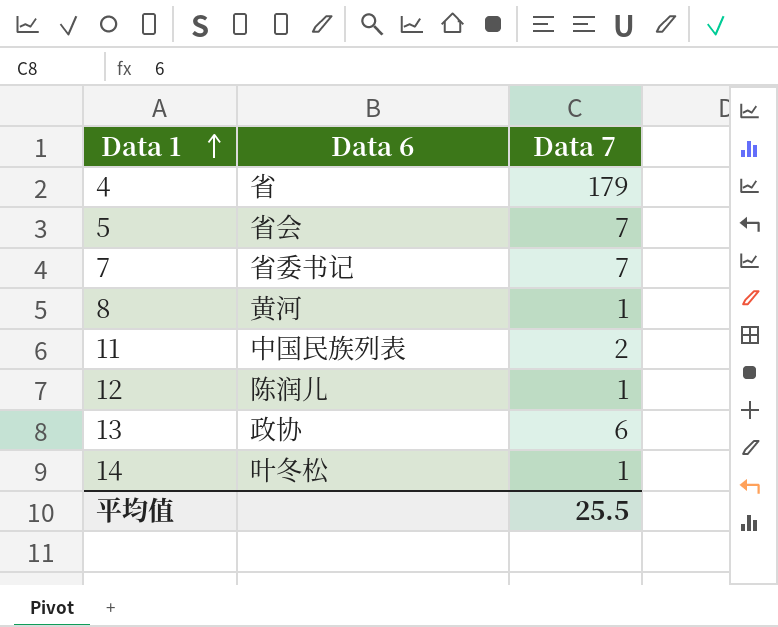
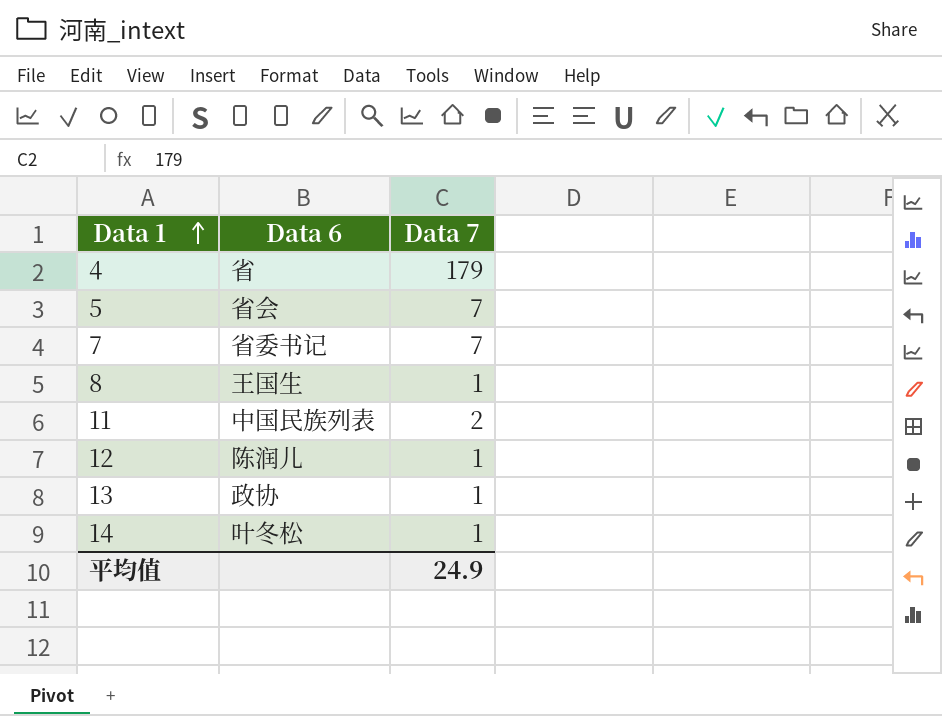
8 | Data 6: 黄河 -> 王国生
13 | Data 7: 6 -> 1
平均值 | Data 7: 25.5 -> 24.9

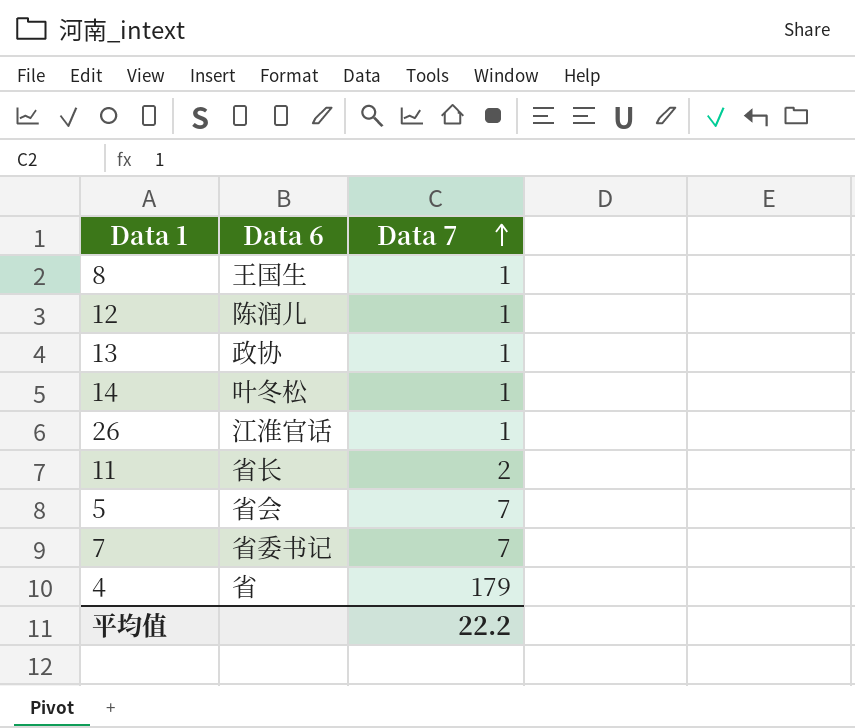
row order: Data 1 ascending -> Data 7 ascending
row 26: none -> 江淮官话 | 1
11 | Data 6: 中国民族列表 -> 省长
平均值 | Data 7: 24.9 -> 22.2

